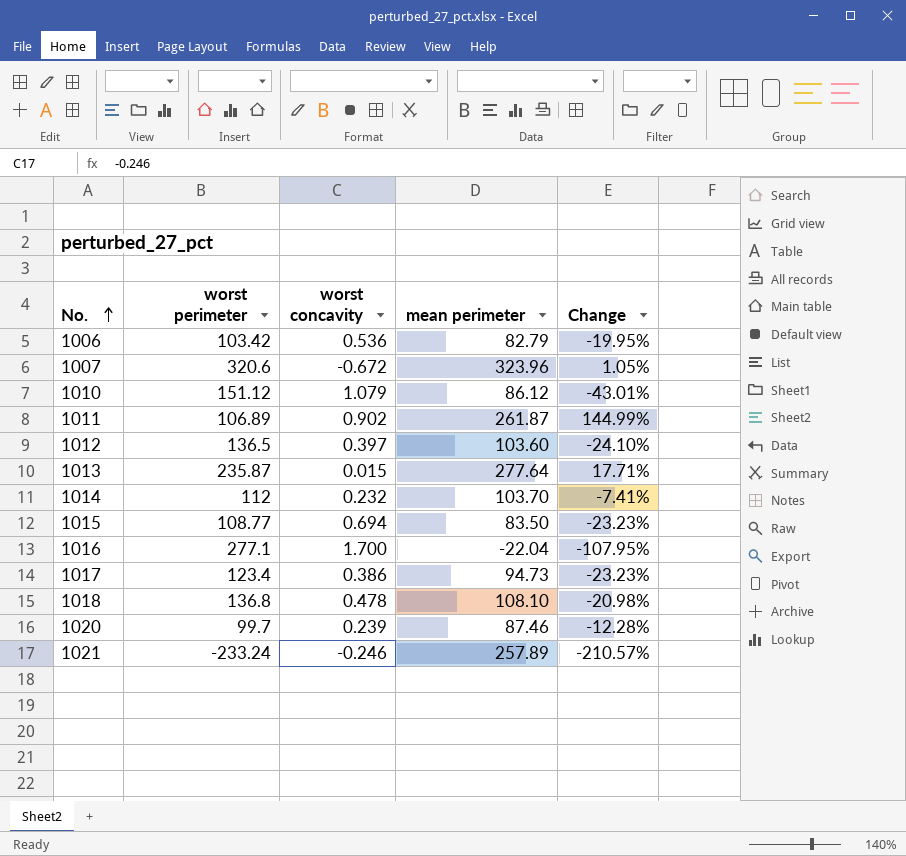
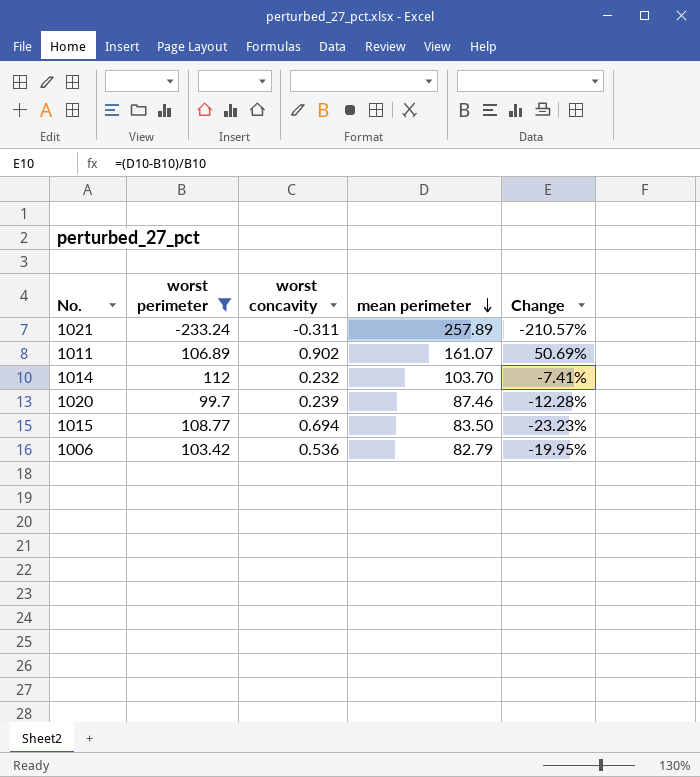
filter: none -> worst perimeter <= 112
row order: No. ascending -> mean perimeter descending
1021 | worst concavity: -0.246 -> -0.311
1011 | mean perimeter: 261.87 -> 161.07
1011 | Change: 144.99% -> 50.69%

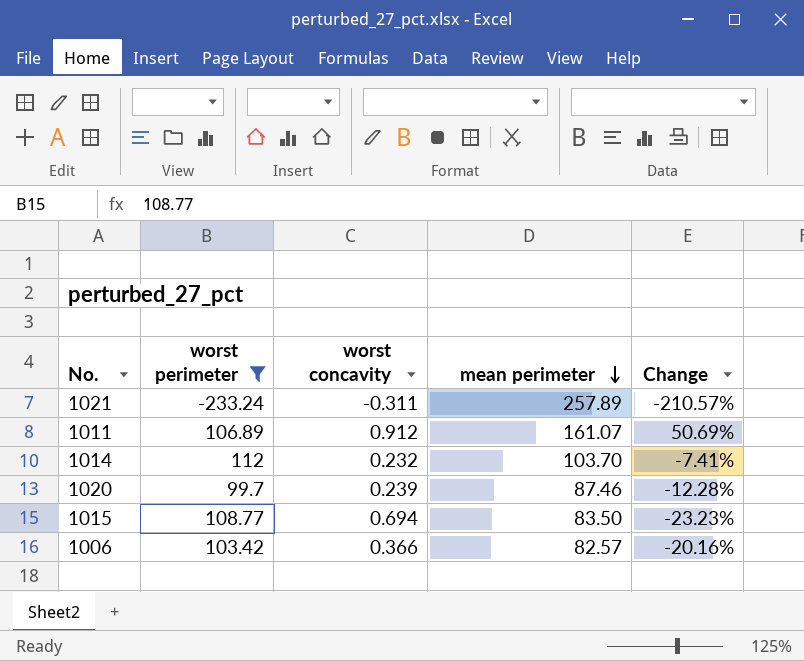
1011 | worst concavity: 0.902 -> 0.912
1006 | worst concavity: 0.536 -> 0.366
1006 | mean perimeter: 82.79 -> 82.57
1006 | Change: -19.95% -> -20.16%

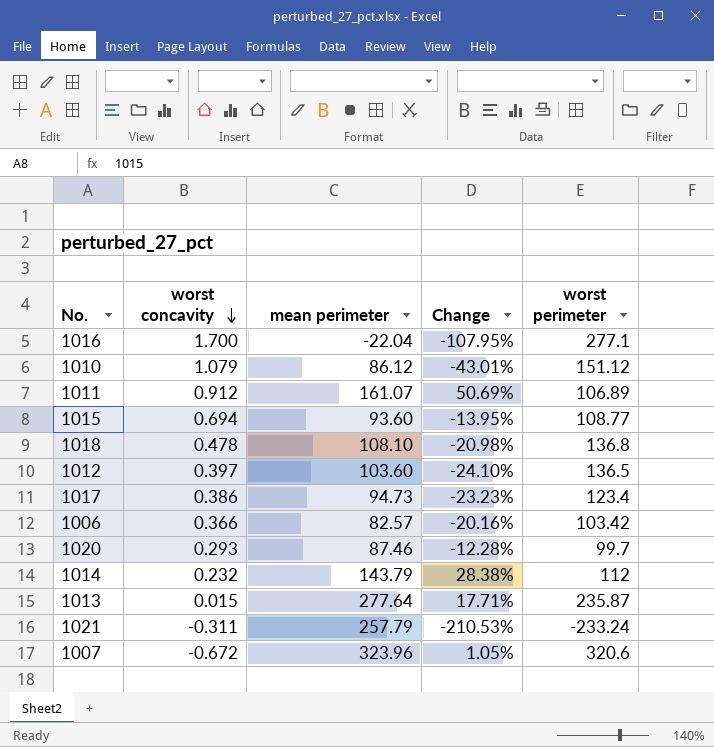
filter: worst perimeter <= 112 -> none
row order: mean perimeter descending -> worst concavity descending
column worst perimeter | position: 2 -> 5
1015 | mean perimeter: 83.50 -> 93.60
1015 | Change: -23.23% -> -13.95%
1020 | worst concavity: 0.239 -> 0.293
1014 | mean perimeter: 103.70 -> 143.79
1014 | Change: -7.41% -> 28.38%
1021 | mean perimeter: 257.89 -> 257.79
1021 | Change: -210.57% -> -210.53%

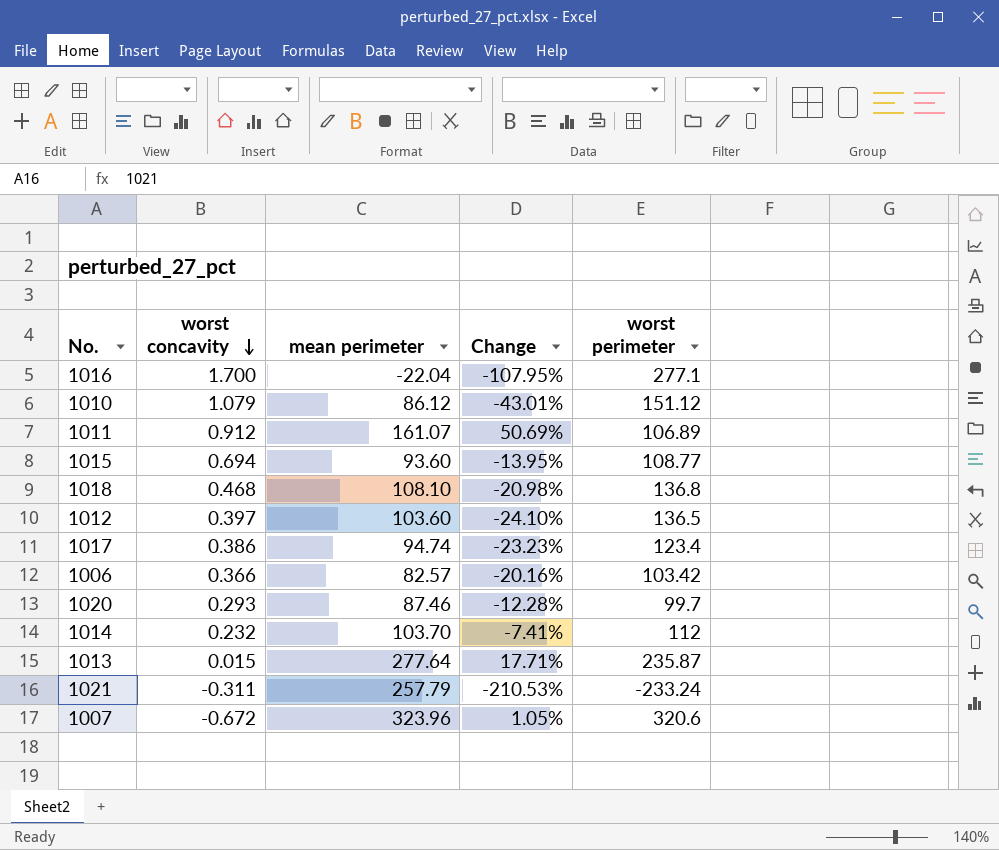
1018 | worst concavity: 0.478 -> 0.468
1017 | mean perimeter: 94.73 -> 94.74
1014 | mean perimeter: 143.79 -> 103.70
1014 | Change: 28.38% -> -7.41%

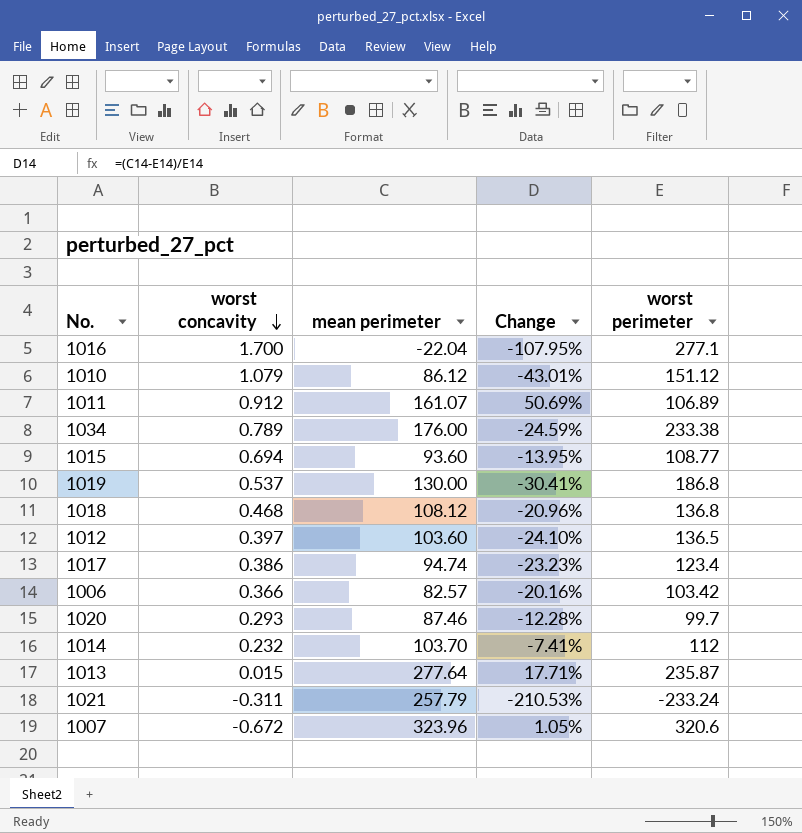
row 1034: none -> 0.789 | 176.00 | -24.59% | 233.38
row 1019: none -> 0.537 | 130.00 | -30.41% | 186.8
1018 | mean perimeter: 108.10 -> 108.12
1018 | Change: -20.98% -> -20.96%

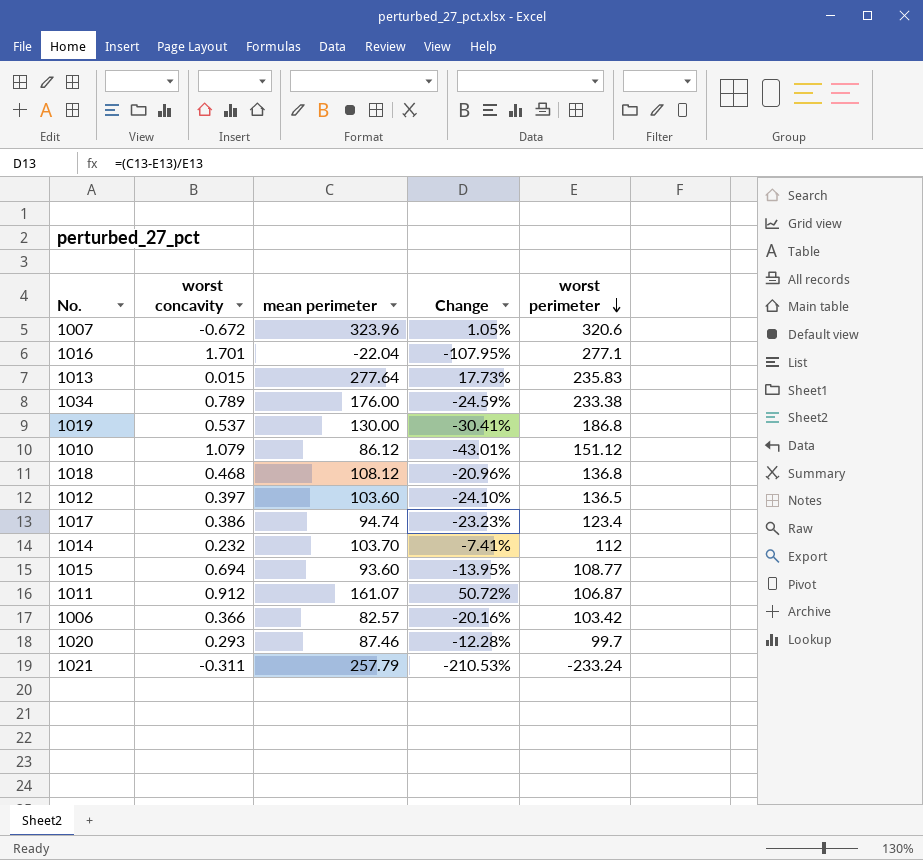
row order: worst concavity descending -> worst perimeter descending
1016 | worst concavity: 1.700 -> 1.701
1013 | Change: 17.71% -> 17.73%
1013 | worst perimeter: 235.87 -> 235.83
1011 | Change: 50.69% -> 50.72%
1011 | worst perimeter: 106.89 -> 106.87

